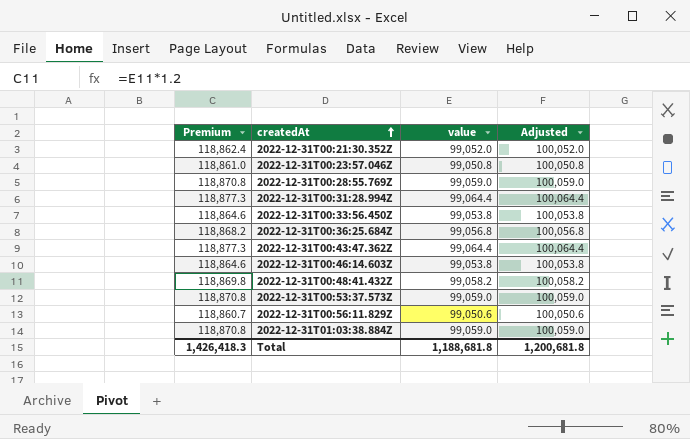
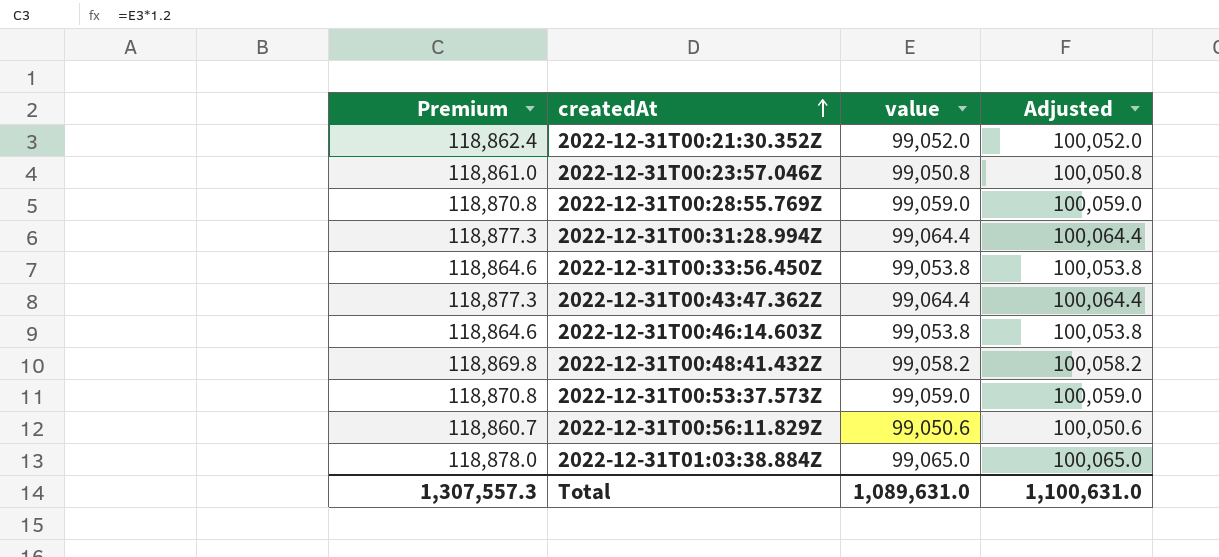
row 2022-12-31T00:36:25.684Z: 118,868.2 | 99,056.8 | 100,056.8 -> none
2022-12-31T01:03:38.884Z | Premium: 118,870.8 -> 118,878.0
2022-12-31T01:03:38.884Z | value: 99,059.0 -> 99,065.0
2022-12-31T01:03:38.884Z | Adjusted: 100,059.0 -> 100,065.0
Total | Premium: 1,426,418.3 -> 1,307,557.3
Total | value: 1,188,681.8 -> 1,089,631.0
Total | Adjusted: 1,200,681.8 -> 1,100,631.0

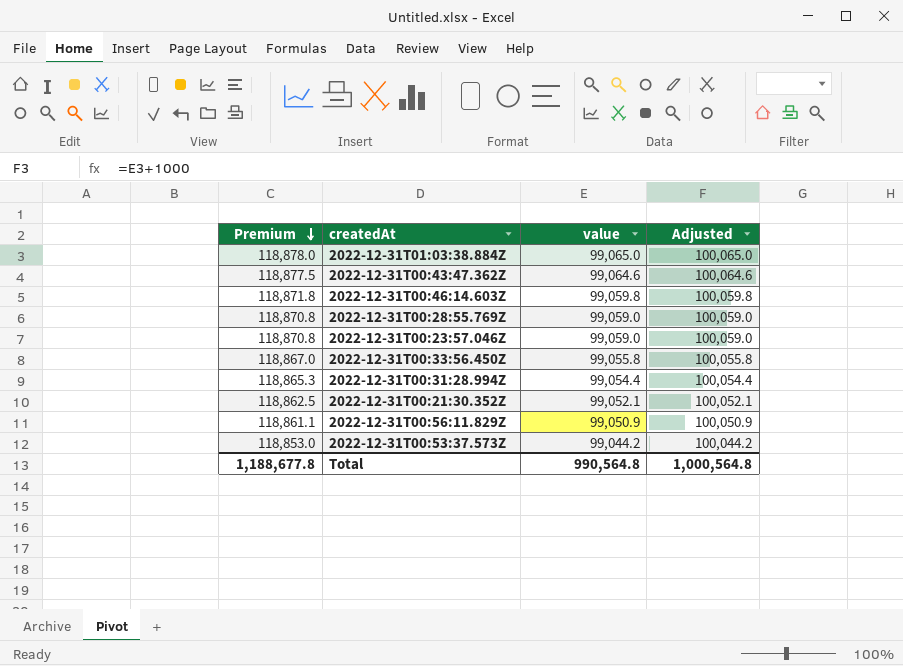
row order: createdAt ascending -> Premium descending
row 2022-12-31T00:48:41.432Z: 118,869.8 | 99,058.2 | 100,058.2 -> none
2022-12-31T00:43:47.362Z | Premium: 118,877.3 -> 118,877.5
2022-12-31T00:43:47.362Z | value: 99,064.4 -> 99,064.6
2022-12-31T00:43:47.362Z | Adjusted: 100,064.4 -> 100,064.6
2022-12-31T00:46:14.603Z | Premium: 118,864.6 -> 118,871.8
2022-12-31T00:46:14.603Z | value: 99,053.8 -> 99,059.8
2022-12-31T00:46:14.603Z | Adjusted: 100,053.8 -> 100,059.8
2022-12-31T00:23:57.046Z | Premium: 118,861.0 -> 118,870.8
2022-12-31T00:23:57.046Z | value: 99,050.8 -> 99,059.0
2022-12-31T00:23:57.046Z | Adjusted: 100,050.8 -> 100,059.0
2022-12-31T00:33:56.450Z | Premium: 118,864.6 -> 118,867.0
2022-12-31T00:33:56.450Z | value: 99,053.8 -> 99,055.8
2022-12-31T00:33:56.450Z | Adjusted: 100,053.8 -> 100,055.8
2022-12-31T00:31:28.994Z | Premium: 118,877.3 -> 118,865.3
2022-12-31T00:31:28.994Z | value: 99,064.4 -> 99,054.4
2022-12-31T00:31:28.994Z | Adjusted: 100,064.4 -> 100,054.4
2022-12-31T00:21:30.352Z | Premium: 118,862.4 -> 118,862.5
2022-12-31T00:21:30.352Z | value: 99,052.0 -> 99,052.1
2022-12-31T00:21:30.352Z | Adjusted: 100,052.0 -> 100,052.1
2022-12-31T00:56:11.829Z | Premium: 118,860.7 -> 118,861.1
2022-12-31T00:56:11.829Z | value: 99,050.6 -> 99,050.9
2022-12-31T00:56:11.829Z | Adjusted: 100,050.6 -> 100,050.9
2022-12-31T00:53:37.573Z | Premium: 118,870.8 -> 118,853.0
2022-12-31T00:53:37.573Z | value: 99,059.0 -> 99,044.2
2022-12-31T00:53:37.573Z | Adjusted: 100,059.0 -> 100,044.2
Total | Premium: 1,307,557.3 -> 1,188,677.8
Total | value: 1,089,631.0 -> 990,564.8
Total | Adjusted: 1,100,631.0 -> 1,000,564.8

